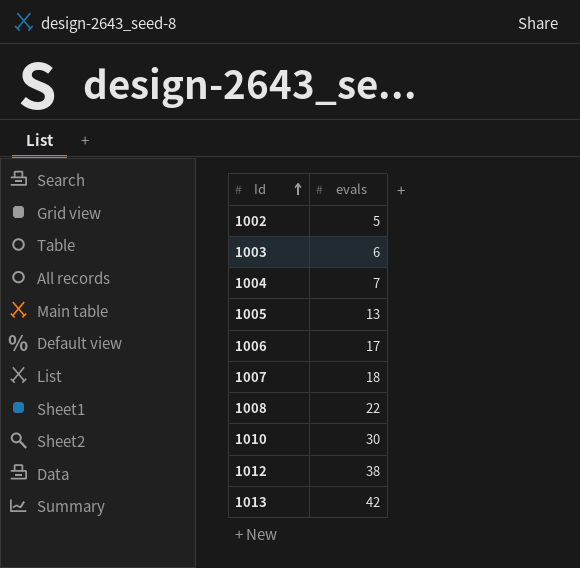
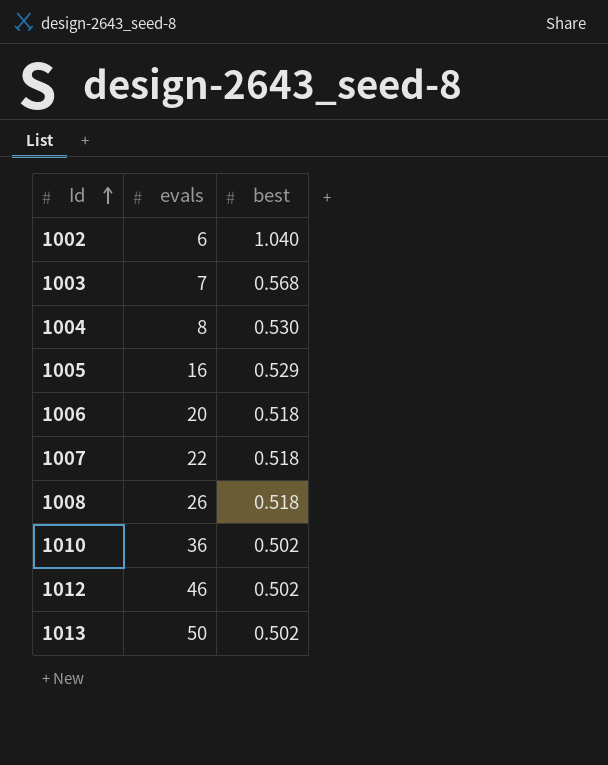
column best | position: none -> 3
1002 | evals: 5 -> 6
1003 | evals: 6 -> 7
1004 | evals: 7 -> 8
1005 | evals: 13 -> 16
1006 | evals: 17 -> 20
1007 | evals: 18 -> 22
1008 | evals: 22 -> 26
1010 | evals: 30 -> 36
1012 | evals: 38 -> 46
1013 | evals: 42 -> 50

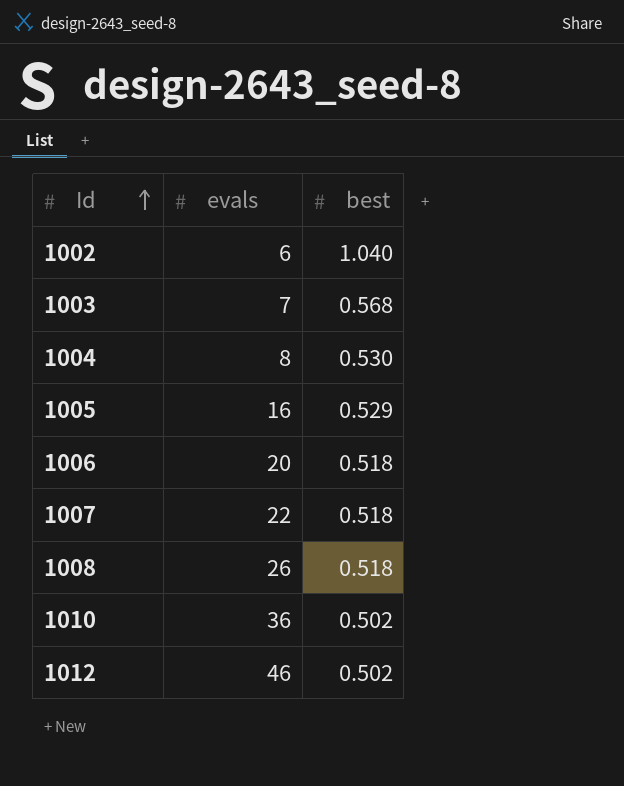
row 1013: 50 | 0.502 -> none

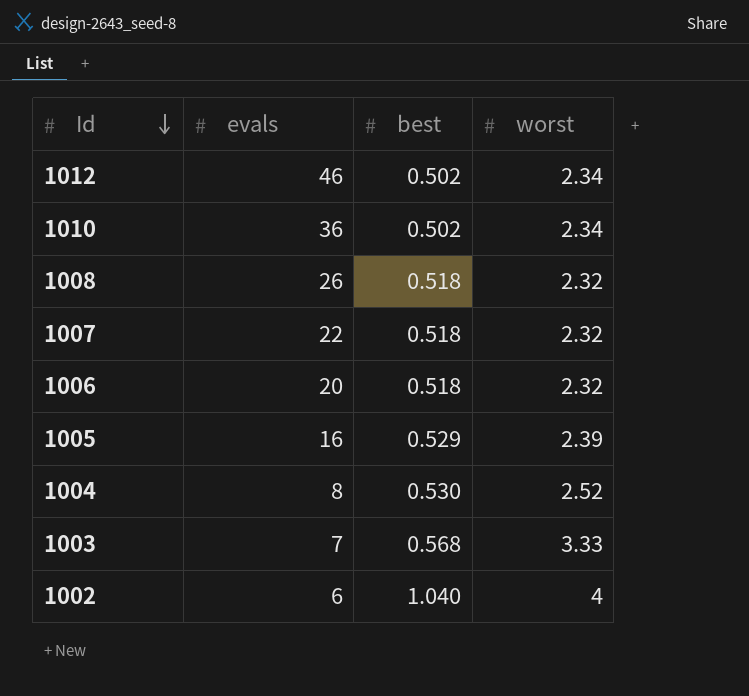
row order: Id ascending -> Id descending
column worst | position: none -> 4

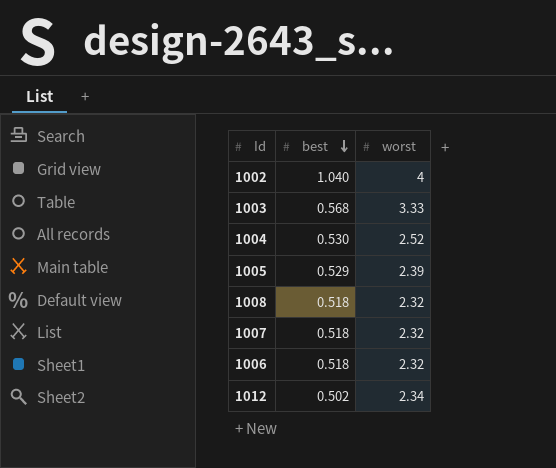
row order: Id descending -> best descending
column evals | position: 2 -> none
row 1010: 36 | 0.502 | 2.34 -> none

